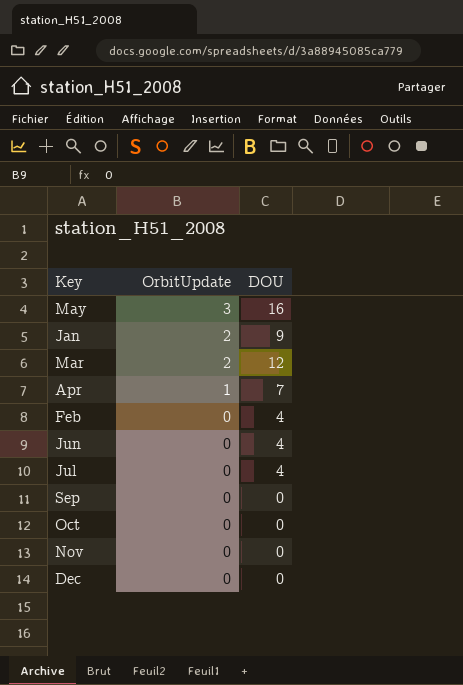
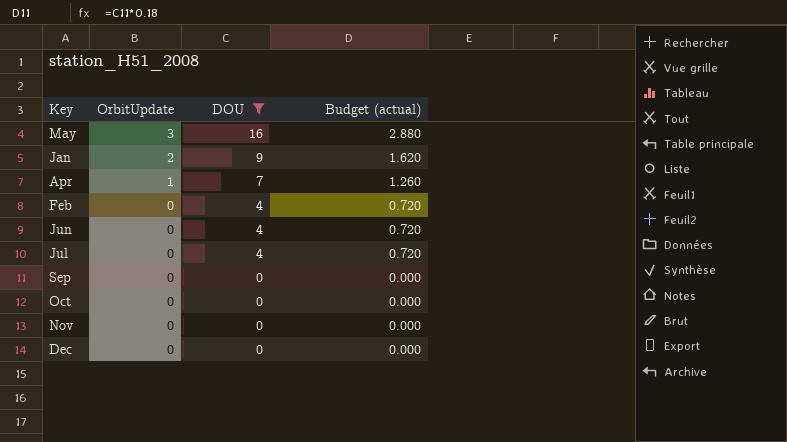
filter: none -> DOU != 12
column Budget (actual) | formula: none -> [DOU] * 0.18

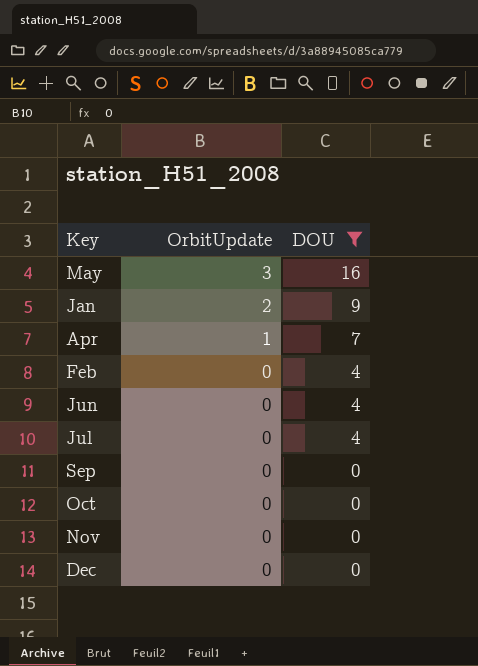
column Budget (actual) | formula: [DOU] * 0.18 -> none

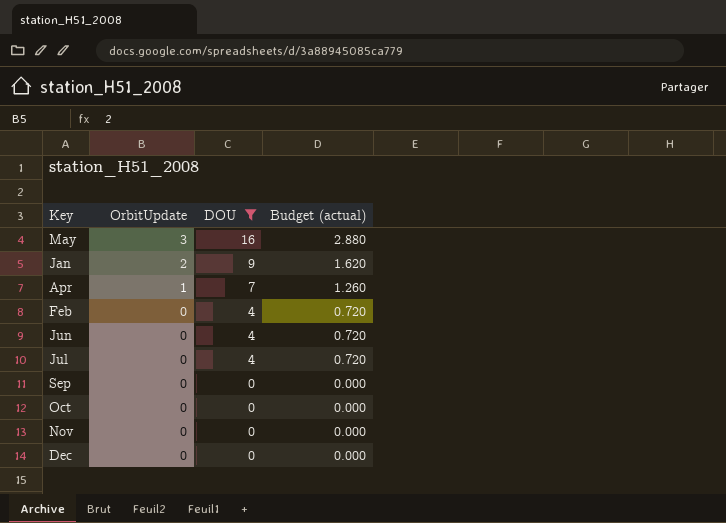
column Budget (actual) | formula: none -> [DOU] * 0.18

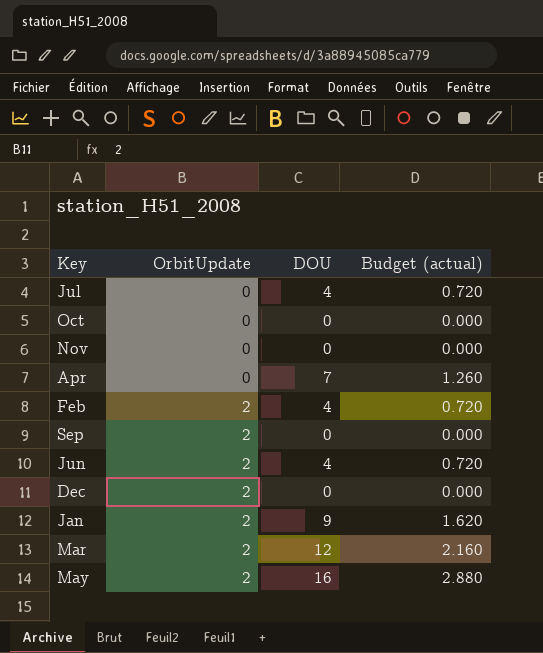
filter: DOU != 12 -> none
row order: OrbitUpdate descending -> OrbitUpdate ascending
Apr | OrbitUpdate: 1 -> 0
Feb | OrbitUpdate: 0 -> 2
Sep | OrbitUpdate: 0 -> 2
Jun | OrbitUpdate: 0 -> 2
Dec | OrbitUpdate: 0 -> 2
May | OrbitUpdate: 3 -> 2

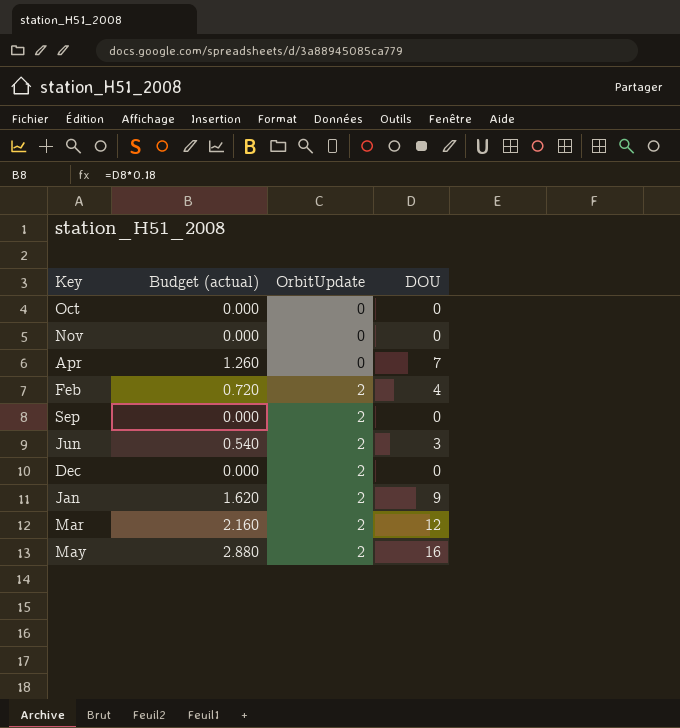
column Budget (actual) | position: 4 -> 2
row Jul: 0 | 4 | 0.720 -> none
Jun | Budget (actual): 0.720 -> 0.540
Jun | DOU: 4 -> 3

